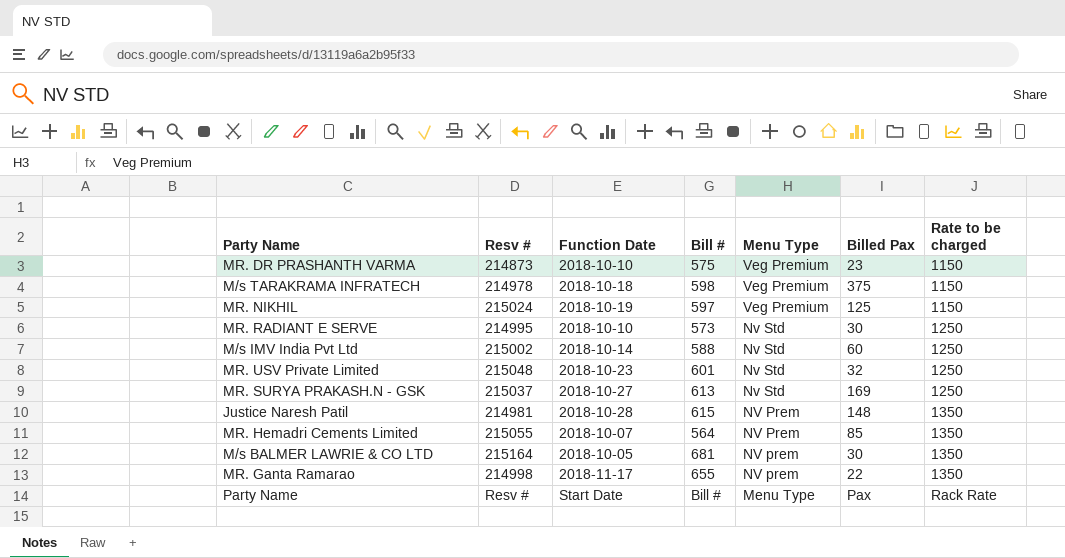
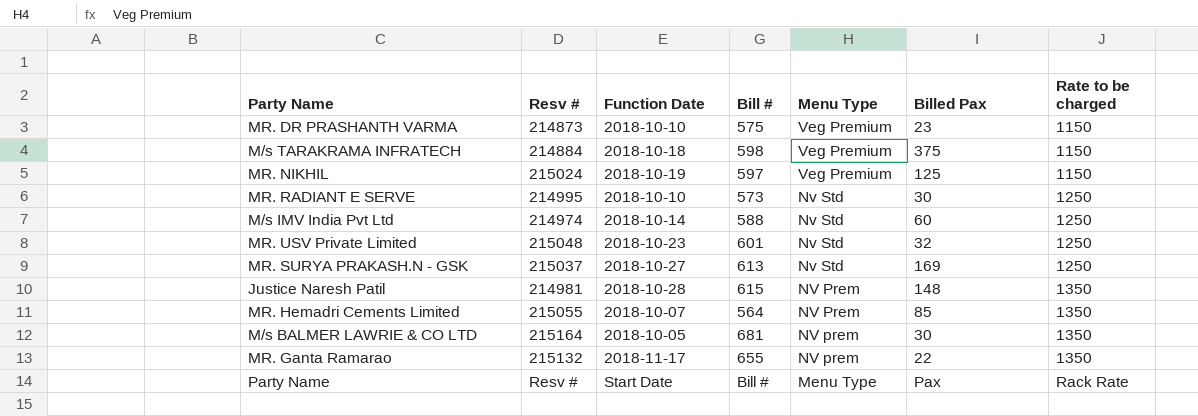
M/s TARAKRAMA INFRATECH | Resv #: 214978 -> 214884
M/s IMV India Pvt Ltd | Resv #: 215002 -> 214974
MR. Ganta Ramarao | Resv #: 214998 -> 215132

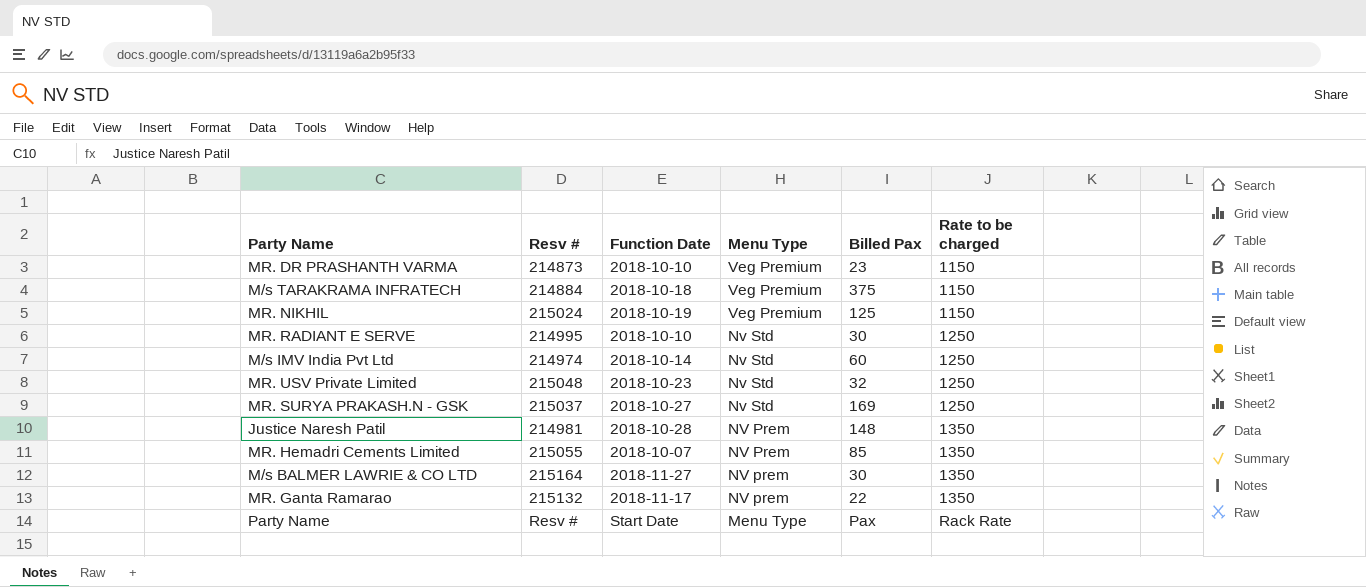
column Bill # | position: 4 -> none
M/s BALMER LAWRIE & CO LTD | Function Date: 2018-10-05 -> 2018-11-27

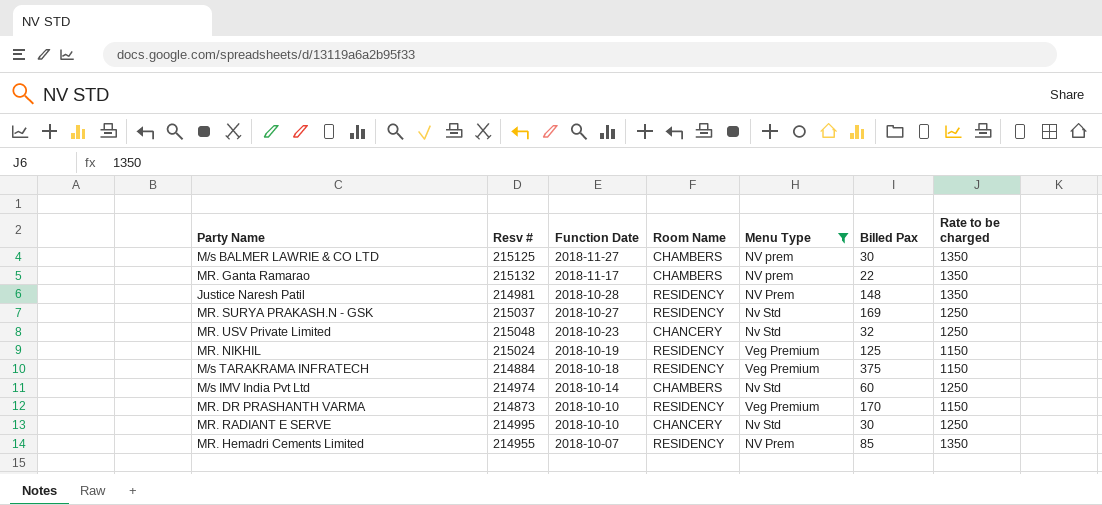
filter: none -> Menu Type != Menu Type
row order: Menu Type descending -> Function Date descending
column Room Name | position: none -> 4
M/s BALMER LAWRIE & CO LTD | Resv #: 215164 -> 215125
MR. DR PRASHANTH VARMA | Billed Pax: 23 -> 170
MR. Hemadri Cements Limited | Resv #: 215055 -> 214955

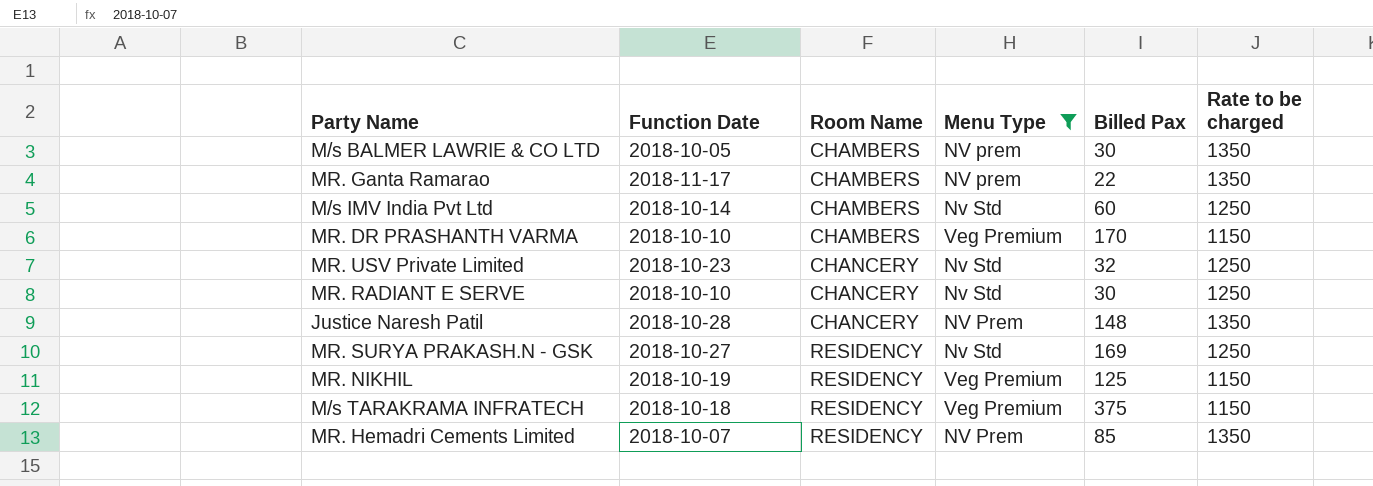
row order: Function Date descending -> Room Name ascending
column Resv # | position: 2 -> none
M/s BALMER LAWRIE & CO LTD | Function Date: 2018-11-27 -> 2018-10-05
MR. DR PRASHANTH VARMA | Room Name: RESIDENCY -> CHAMBERS
Justice Naresh Patil | Room Name: RESIDENCY -> CHANCERY

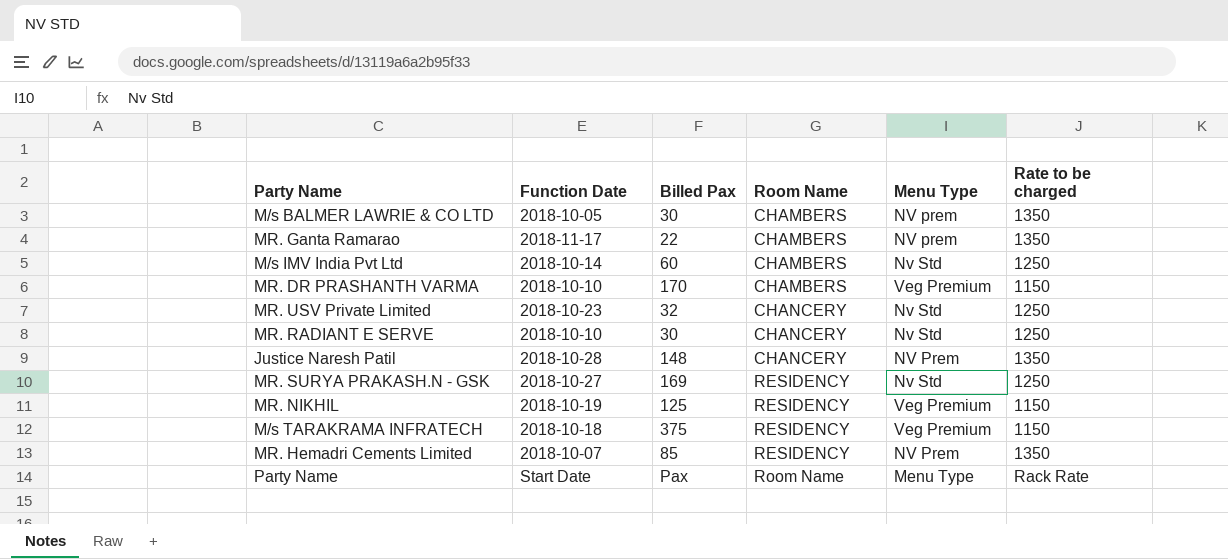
filter: Menu Type != Menu Type -> none
column Billed Pax | position: 5 -> 3

